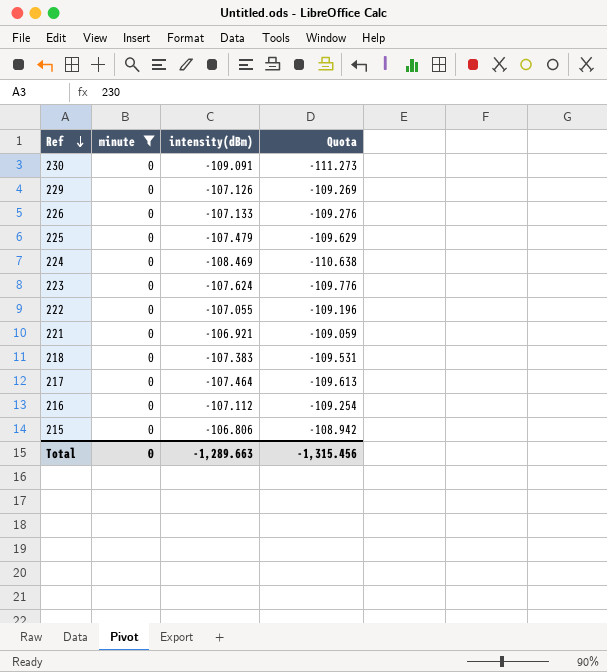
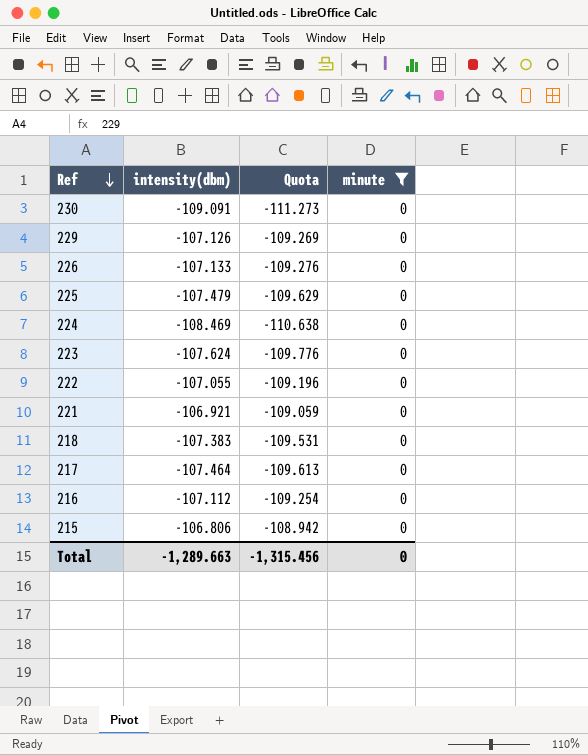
column name: intensity(dBm) -> intensity(dbm)
column minute | position: 2 -> 4

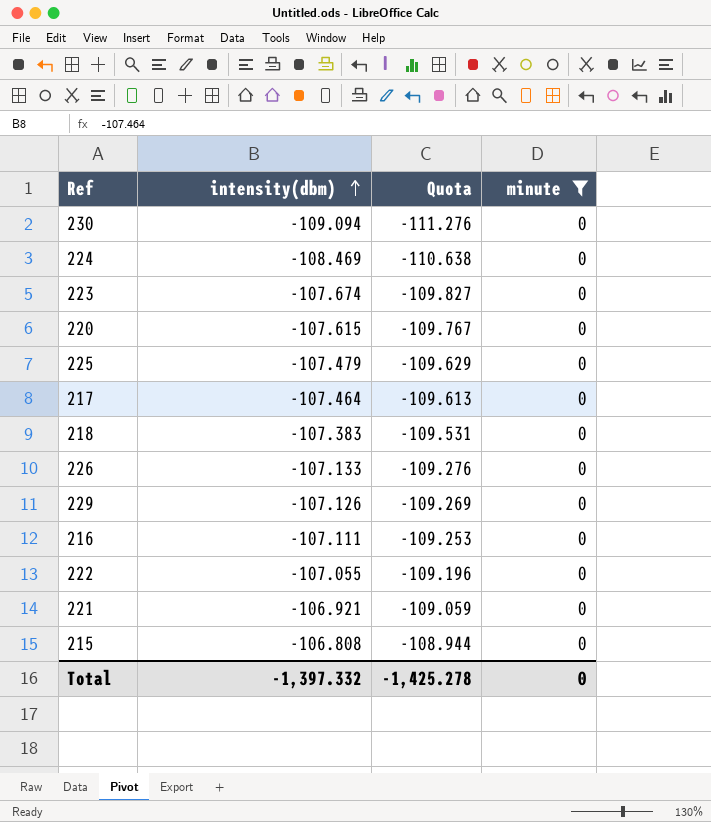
row order: Ref descending -> intensity(dbm) ascending
230 | intensity(dbm): -109.091 -> -109.094
230 | Quota: -111.273 -> -111.276
223 | intensity(dbm): -107.624 -> -107.674
223 | Quota: -109.776 -> -109.827
row 220: none -> -107.615 | -109.767 | 0
216 | intensity(dbm): -107.112 -> -107.111
216 | Quota: -109.254 -> -109.253
215 | intensity(dbm): -106.806 -> -106.808
215 | Quota: -108.942 -> -108.944
Total | intensity(dbm): -1,289.663 -> -1,397.332
Total | Quota: -1,315.456 -> -1,425.278

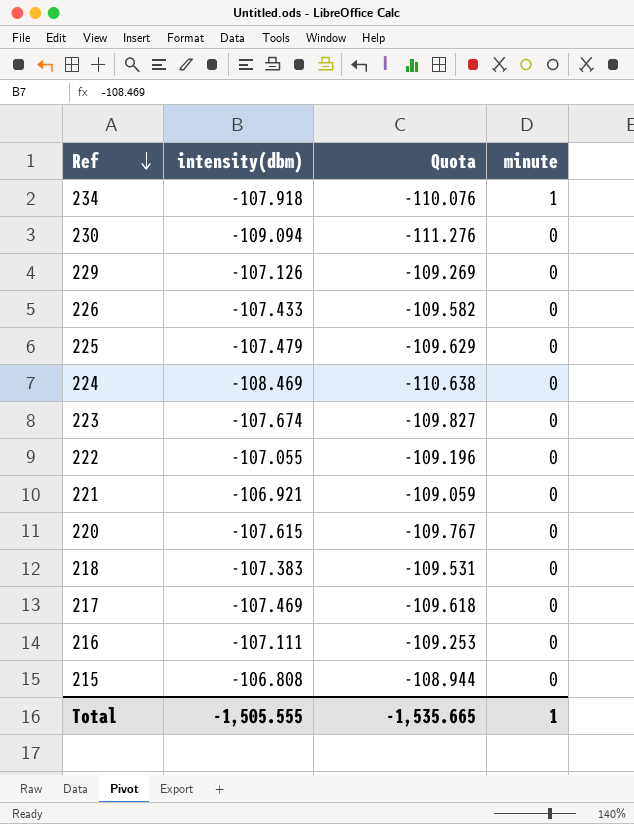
filter: minute = 0 -> none
row order: intensity(dbm) ascending -> Ref descending
226 | intensity(dbm): -107.133 -> -107.433
226 | Quota: -109.276 -> -109.582
217 | intensity(dbm): -107.464 -> -107.469
217 | Quota: -109.613 -> -109.618
Total | intensity(dbm): -1,397.332 -> -1,505.555
Total | Quota: -1,425.278 -> -1,535.665
Total | minute: 0 -> 1

